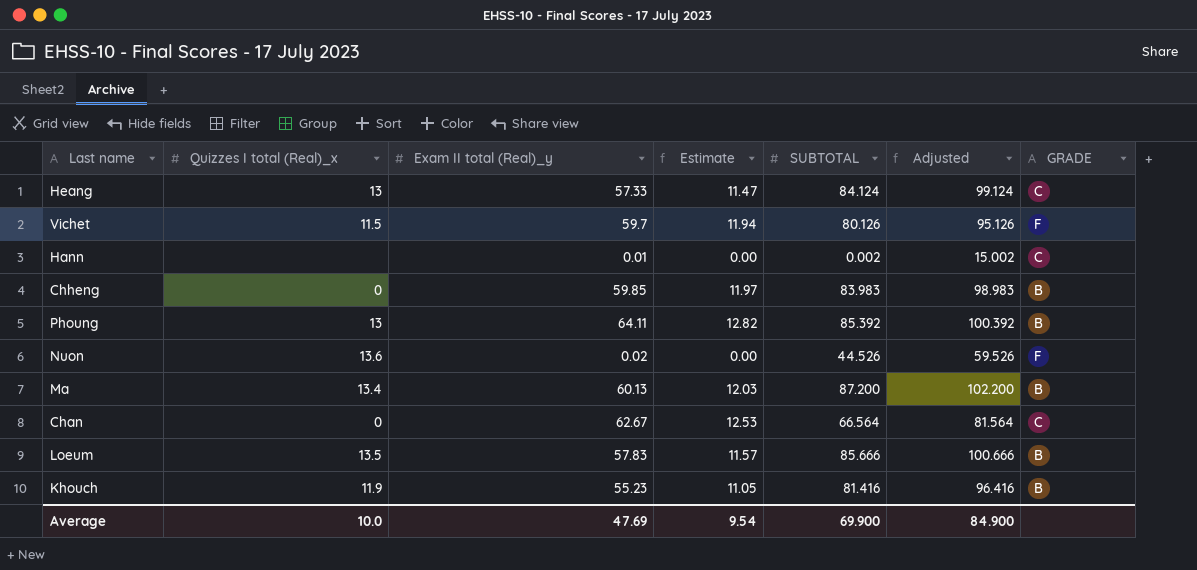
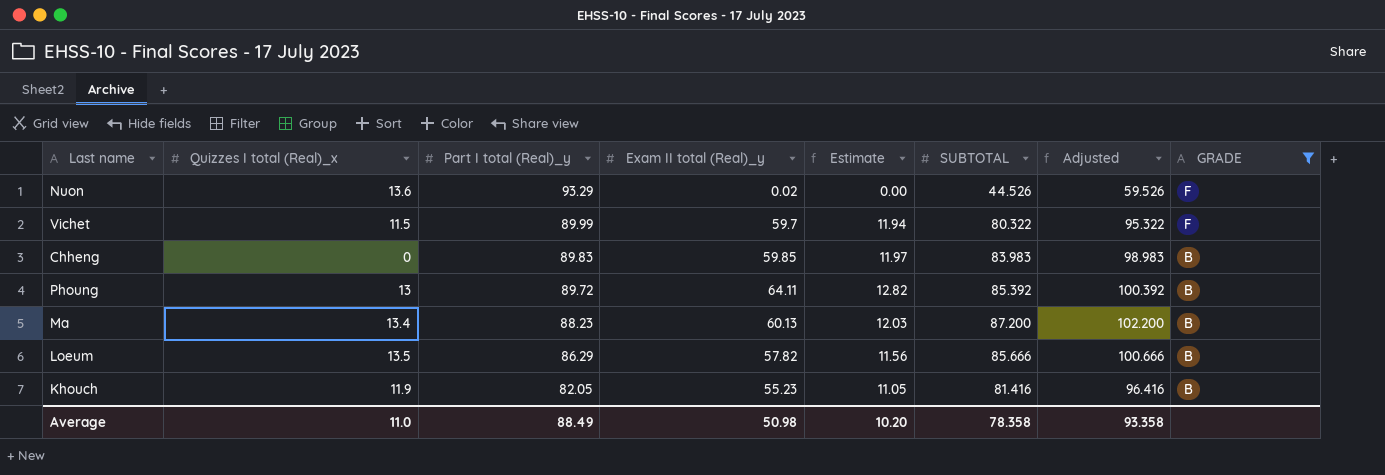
filter: none -> GRADE != C
row order: none -> Part I total (Real)_y descending
column Part I total (Real)_y | position: none -> 3
Vichet | SUBTOTAL: 80.126 -> 80.322
Vichet | Adjusted: 95.126 -> 95.322
Loeum | Exam II total (Real)_y: 57.83 -> 57.82
Loeum | Estimate: 11.57 -> 11.56
Average | Quizzes I total (Real)_x: 10.0 -> 11.0
Average | Exam II total (Real)_y: 47.69 -> 50.98
Average | Estimate: 9.54 -> 10.20
Average | SUBTOTAL: 69.900 -> 78.358
Average | Adjusted: 84.900 -> 93.358

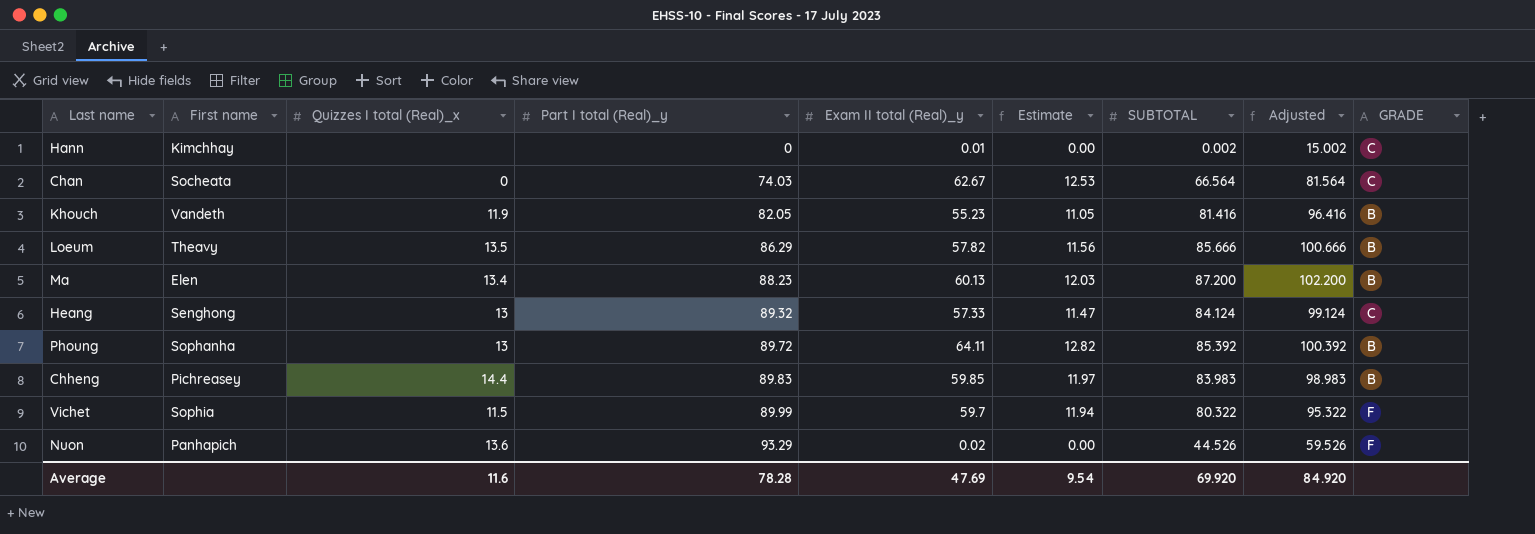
filter: GRADE != C -> none
row order: Part I total (Real)_y descending -> Part I total (Real)_y ascending
column First name | position: none -> 2
Chheng | Quizzes I total (Real)_x: 0 -> 14.4
Average | Quizzes I total (Real)_x: 11.0 -> 11.6
Average | Part I total (Real)_y: 88.49 -> 78.28
Average | Exam II total (Real)_y: 50.98 -> 47.69
Average | Estimate: 10.20 -> 9.54
Average | SUBTOTAL: 78.358 -> 69.920
Average | Adjusted: 93.358 -> 84.920

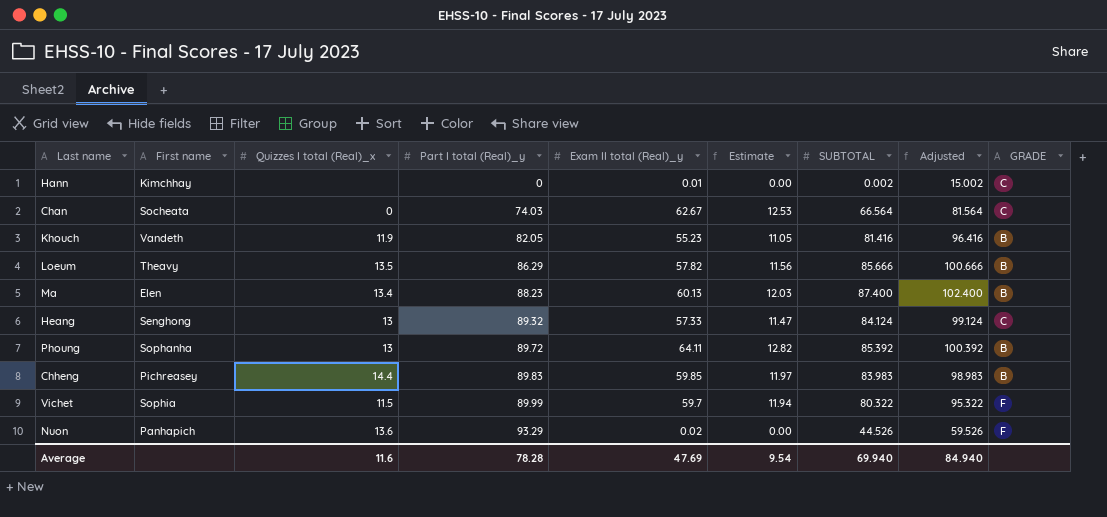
Ma | SUBTOTAL: 87.200 -> 87.400
Ma | Adjusted: 102.200 -> 102.400
Average | SUBTOTAL: 69.920 -> 69.940
Average | Adjusted: 84.920 -> 84.940

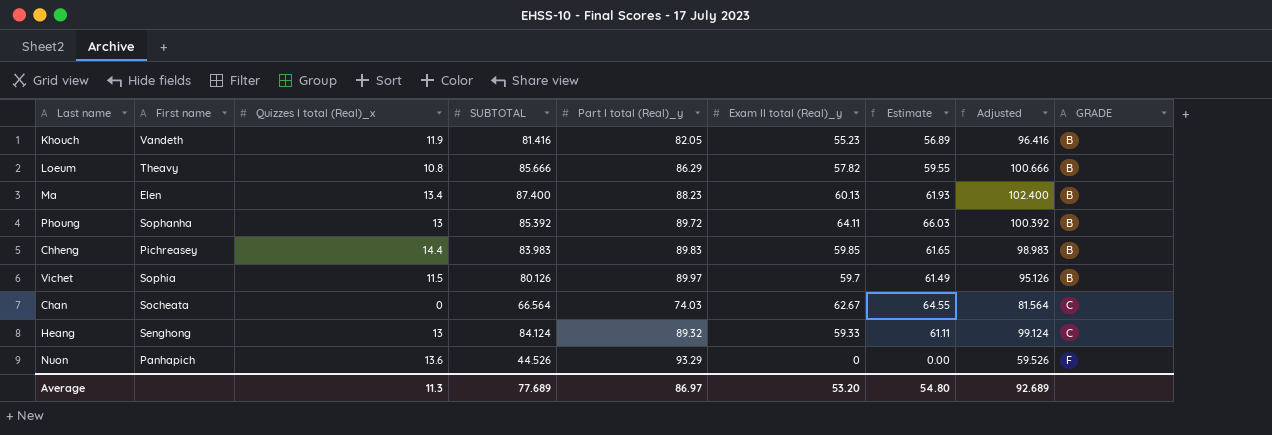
row order: Part I total (Real)_y ascending -> GRADE ascending
column SUBTOTAL | position: 7 -> 4
column Estimate | formula: [Exam II total (Real)_y] * 0.2 -> [Exam II total (Real)_y] * 1.03
row Hann: Kimchhay | none | 0 | 0.01 | 0.00 | 0.002 | 15.002 | C -> none
Loeum | Quizzes I total (Real)_x: 13.5 -> 10.8
Vichet | SUBTOTAL: 80.322 -> 80.126
Vichet | Part I total (Real)_y: 89.99 -> 89.97
Vichet | Adjusted: 95.322 -> 95.126
Vichet | GRADE: F -> B
Heang | Exam II total (Real)_y: 57.33 -> 59.33
Nuon | Exam II total (Real)_y: 0.02 -> 0
Average | Quizzes I total (Real)_x: 11.6 -> 11.3
Average | SUBTOTAL: 69.940 -> 77.689
Average | Part I total (Real)_y: 78.28 -> 86.97
Average | Exam II total (Real)_y: 47.69 -> 53.20
Average | Estimate: 9.54 -> 54.80
Average | Adjusted: 84.940 -> 92.689

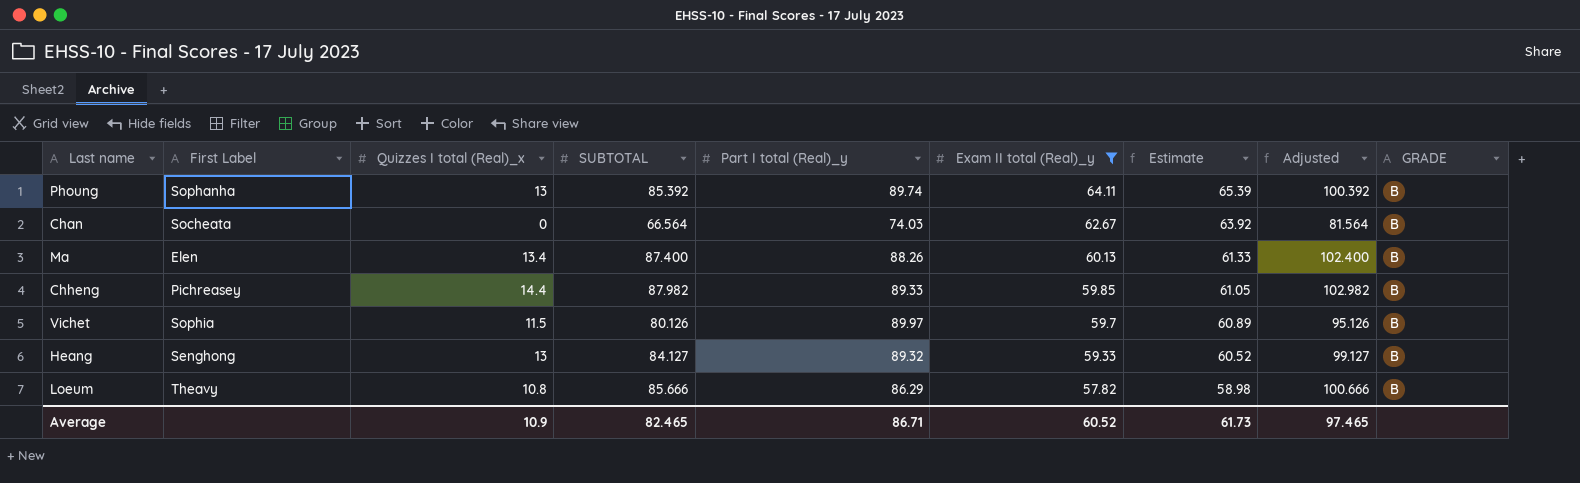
filter: none -> Exam II total (Real)_y >= 57.82
row order: GRADE ascending -> Exam II total (Real)_y descending
column name: First name -> First Label
column Estimate | formula: [Exam II total (Real)_y] * 1.03 -> [Exam II total (Real)_y] * 1.02
Phoung | Part I total (Real)_y: 89.72 -> 89.74
Chan | GRADE: C -> B
Ma | Part I total (Real)_y: 88.23 -> 88.26
Chheng | SUBTOTAL: 83.983 -> 87.982
Chheng | Part I total (Real)_y: 89.83 -> 89.33
Chheng | Adjusted: 98.983 -> 102.982
Heang | SUBTOTAL: 84.124 -> 84.127
Heang | Adjusted: 99.124 -> 99.127
Heang | GRADE: C -> B
Average | Quizzes I total (Real)_x: 11.3 -> 10.9
Average | SUBTOTAL: 77.689 -> 82.465
Average | Part I total (Real)_y: 86.97 -> 86.71
Average | Exam II total (Real)_y: 53.20 -> 60.52
Average | Estimate: 54.80 -> 61.73
Average | Adjusted: 92.689 -> 97.465

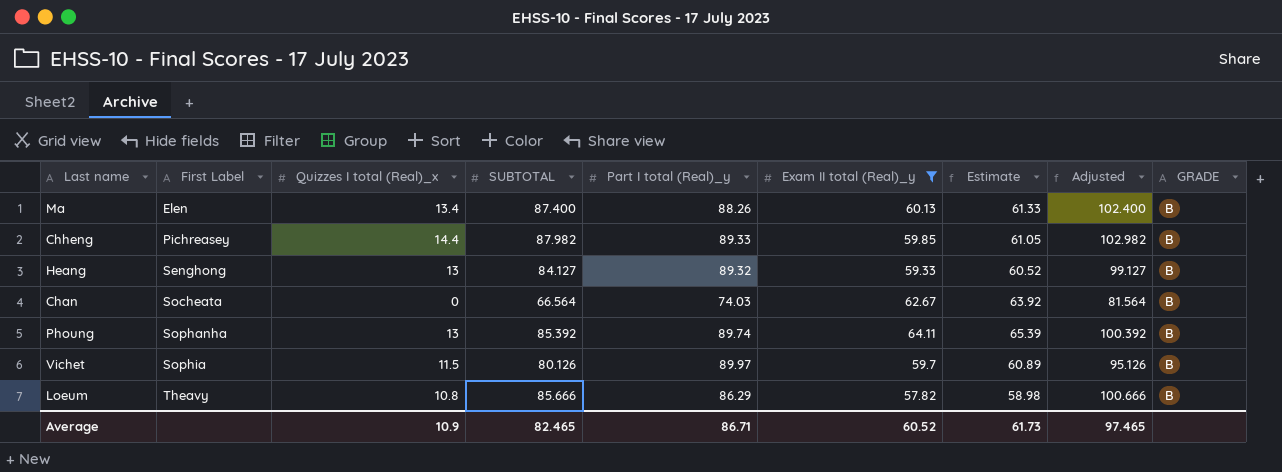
row order: Exam II total (Real)_y descending -> First Label ascending

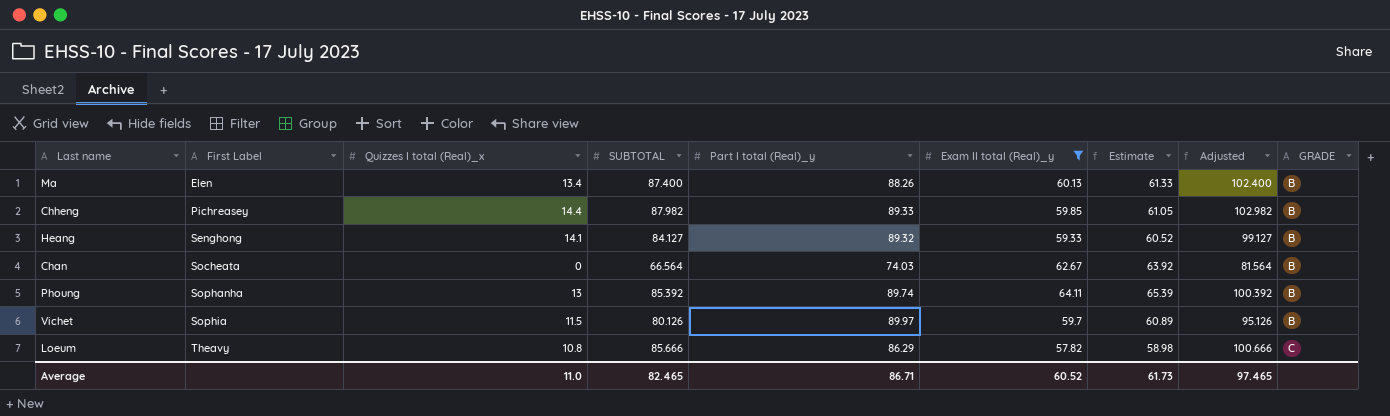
Heang | Quizzes I total (Real)_x: 13 -> 14.1
Loeum | GRADE: B -> C
Average | Quizzes I total (Real)_x: 10.9 -> 11.0

